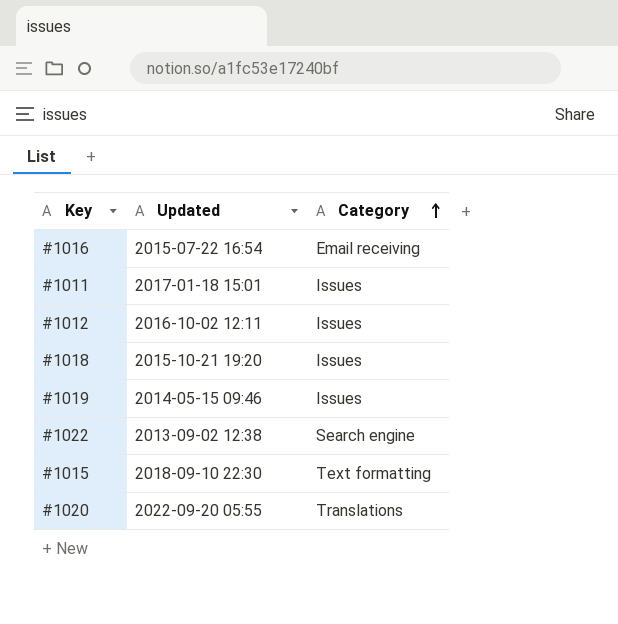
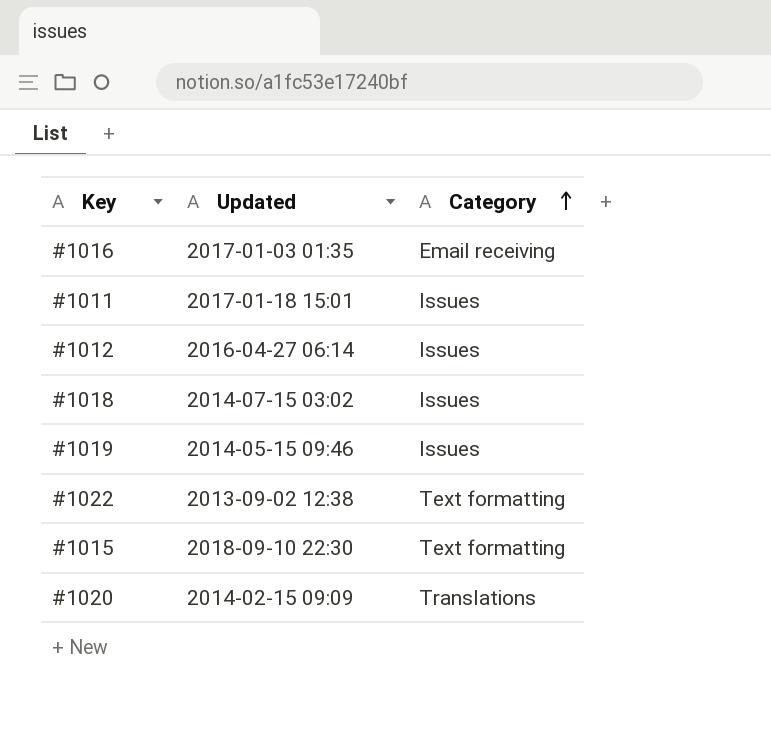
#1016 | Updated: 2015-07-22 16:54 -> 2017-01-03 01:35
#1012 | Updated: 2016-10-02 12:11 -> 2016-04-27 06:14
#1018 | Updated: 2015-10-21 19:20 -> 2014-07-15 03:02
#1022 | Category: Search engine -> Text formatting
#1020 | Updated: 2022-09-20 05:55 -> 2014-02-15 09:09

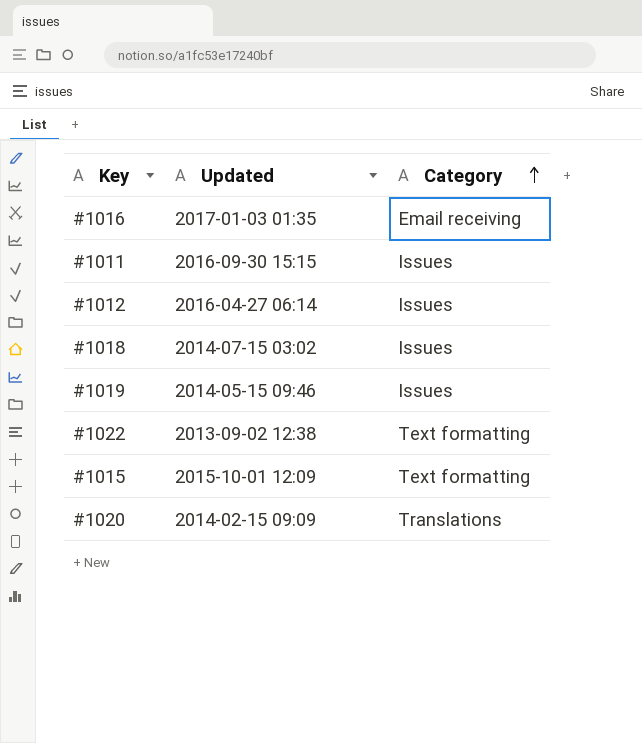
#1011 | Updated: 2017-01-18 15:01 -> 2016-09-30 15:15
#1015 | Updated: 2018-09-10 22:30 -> 2015-10-01 12:09

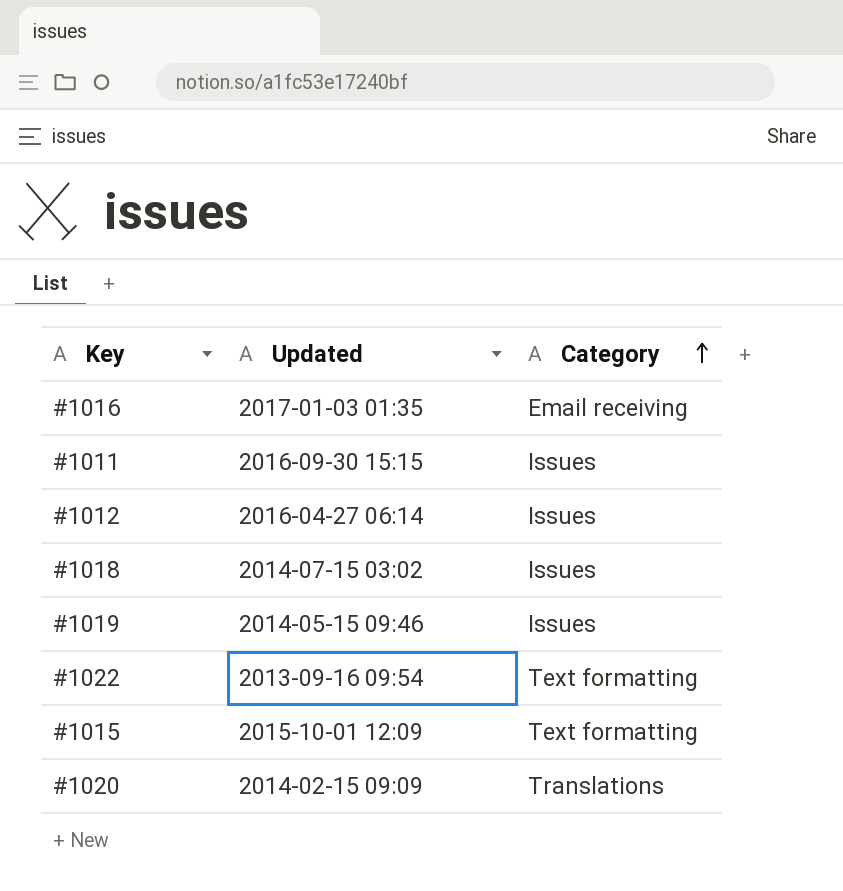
#1022 | Updated: 2013-09-02 12:38 -> 2013-09-16 09:54

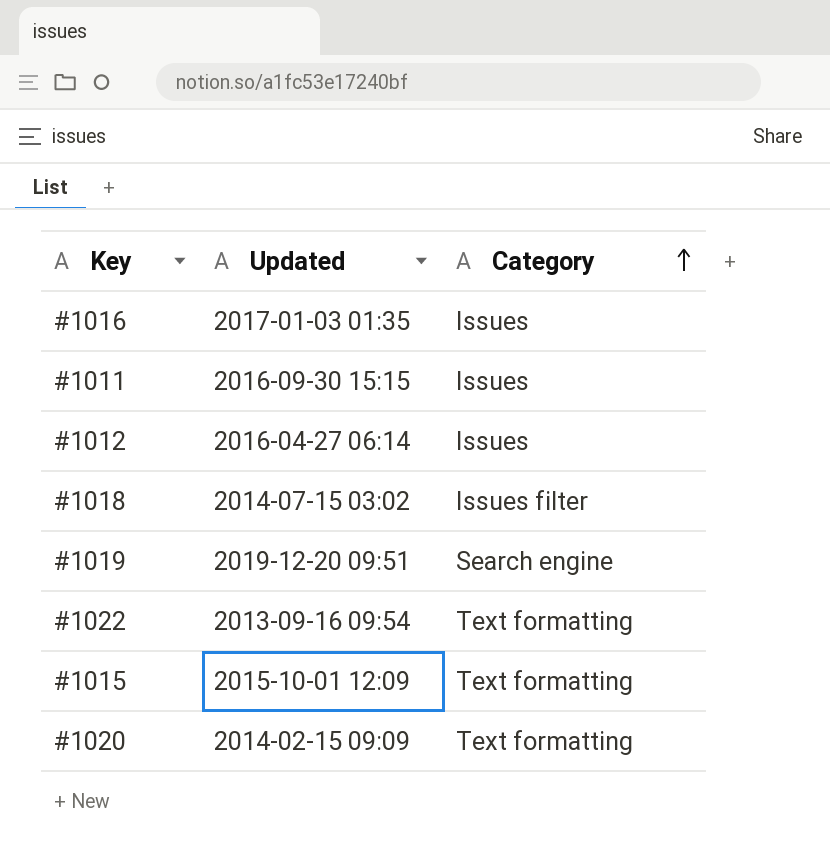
#1016 | Category: Email receiving -> Issues
#1018 | Category: Issues -> Issues filter
#1019 | Updated: 2014-05-15 09:46 -> 2019-12-20 09:51
#1019 | Category: Issues -> Search engine
#1020 | Category: Translations -> Text formatting

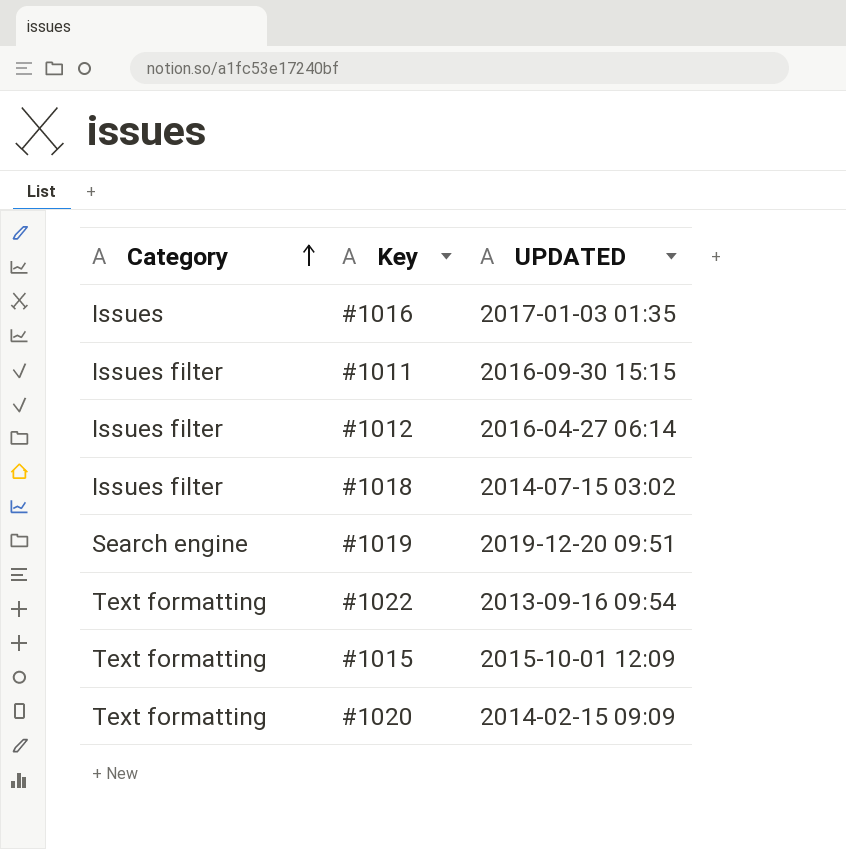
column Category | position: 3 -> 1
column name: Updated -> UPDATED
#1011 | Category: Issues -> Issues filter
#1012 | Category: Issues -> Issues filter

